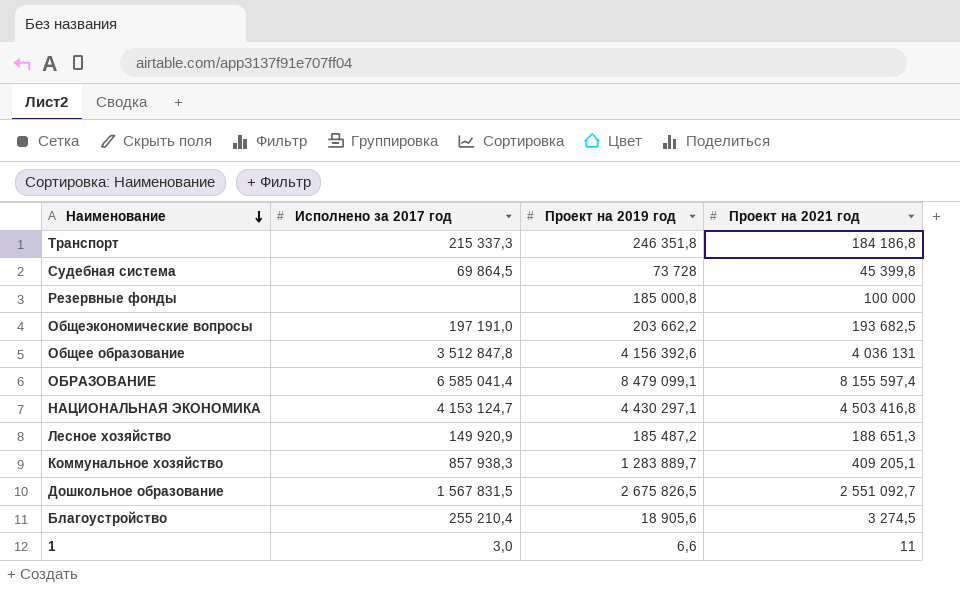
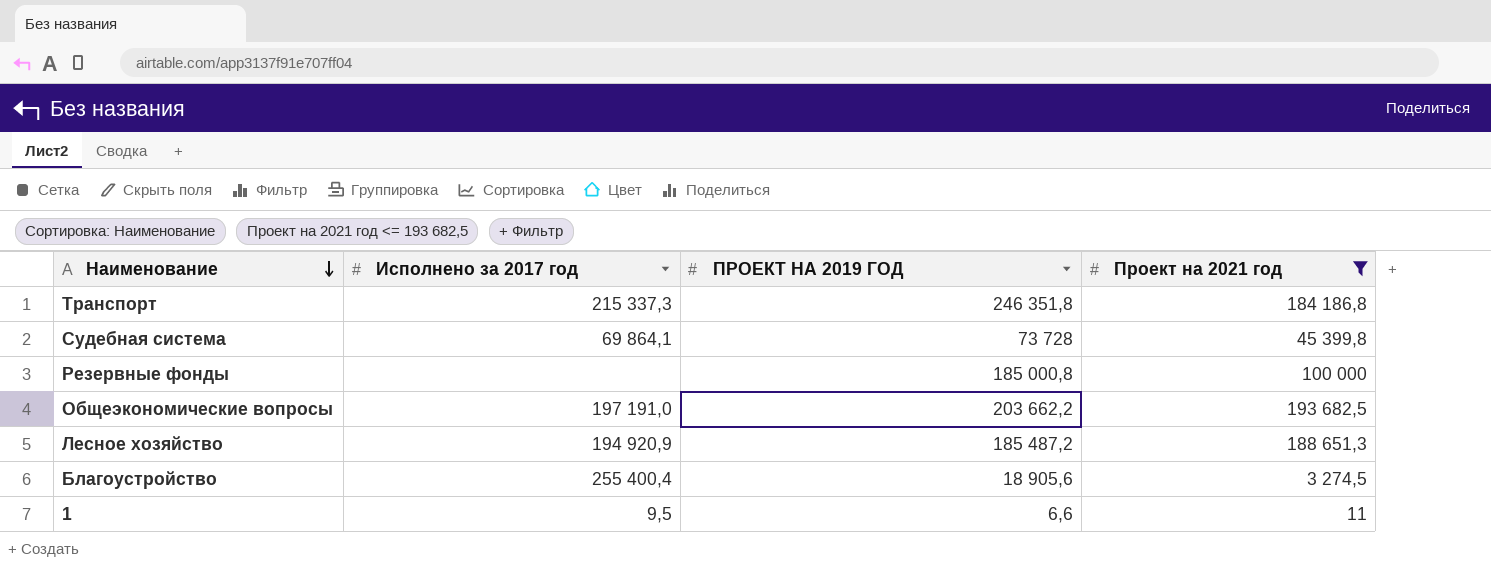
filter: none -> Проект на 2021 год <= 193 682,5
column name: Проект на 2019 год -> ПРОЕКТ НА 2019 ГОД
Судебная система | Исполнено за 2017 год: 69 864,5 -> 69 864,1
Лесное хозяйство | Исполнено за 2017 год: 149 920,9 -> 194 920,9
Благоустройство | Исполнено за 2017 год: 255 210,4 -> 255 400,4
1 | Исполнено за 2017 год: 3,0 -> 9,5

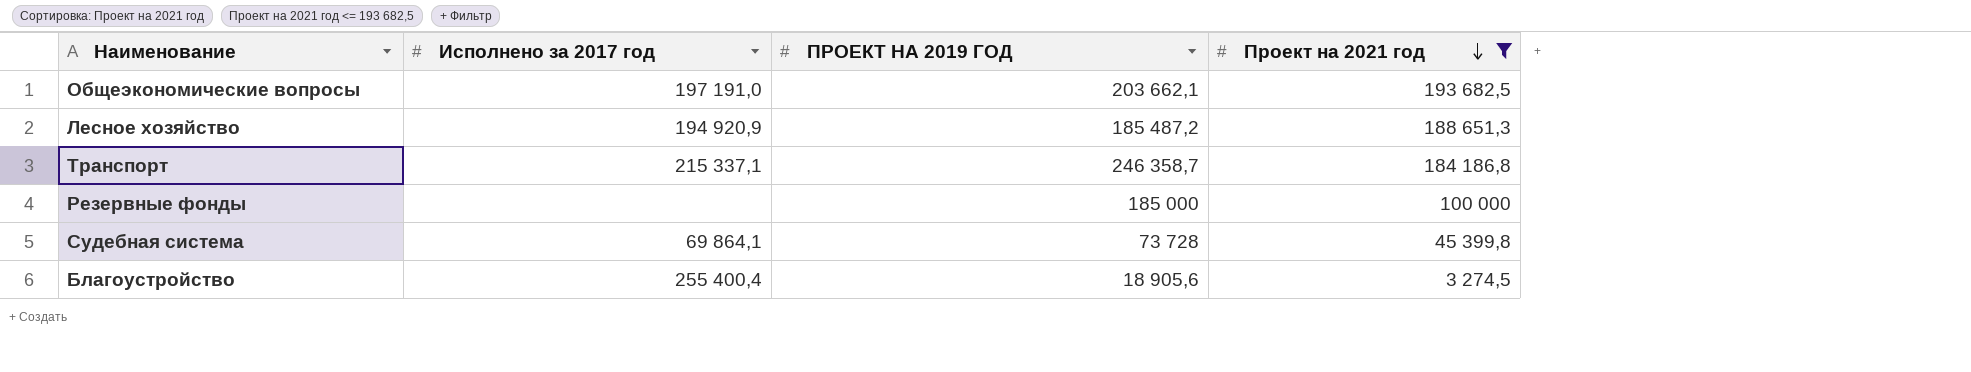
row order: Наименование descending -> Проект на 2021 год descending
row 1: 9,5 | 6,6 | 11 -> none
Общеэкономические вопросы | ПРОЕКТ НА 2019 ГОД: 203 662,2 -> 203 662,1
Транспорт | Исполнено за 2017 год: 215 337,3 -> 215 337,1
Транспорт | ПРОЕКТ НА 2019 ГОД: 246 351,8 -> 246 358,7
Резервные фонды | ПРОЕКТ НА 2019 ГОД: 185 000,8 -> 185 000

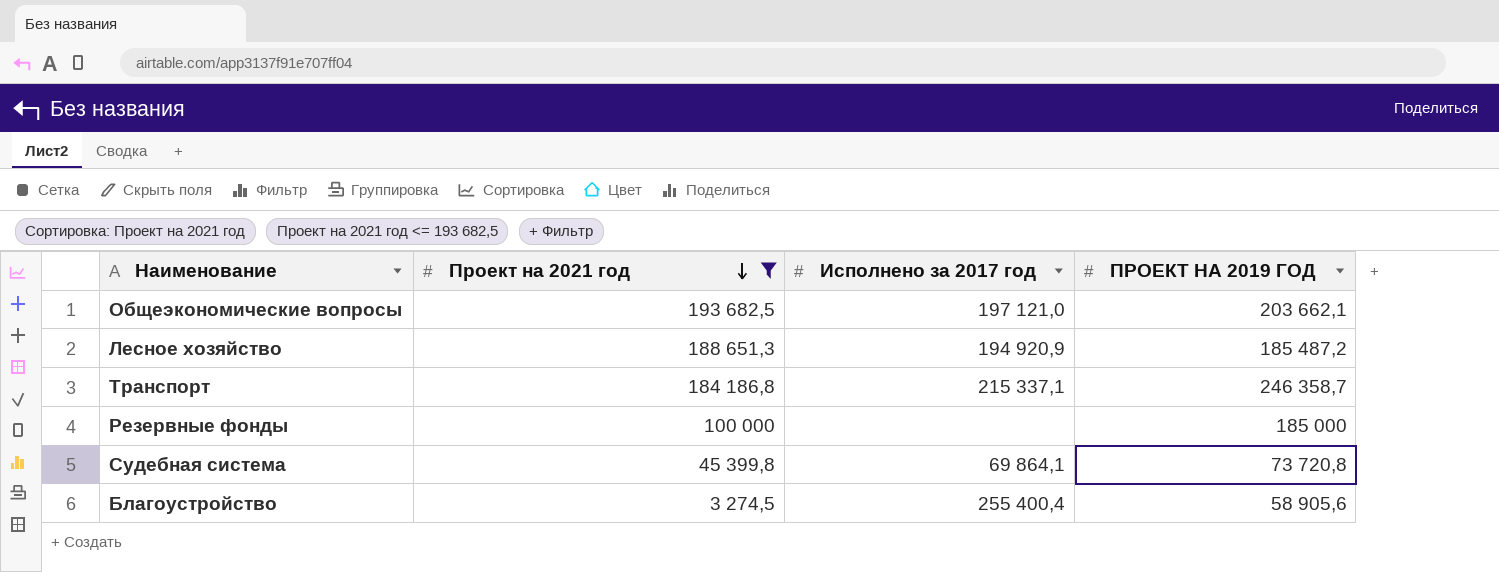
column Проект на 2021 год | position: 4 -> 2
Общеэкономические вопросы | Исполнено за 2017 год: 197 191,0 -> 197 121,0
Судебная система | ПРОЕКТ НА 2019 ГОД: 73 728 -> 73 720,8
Благоустройство | ПРОЕКТ НА 2019 ГОД: 18 905,6 -> 58 905,6

